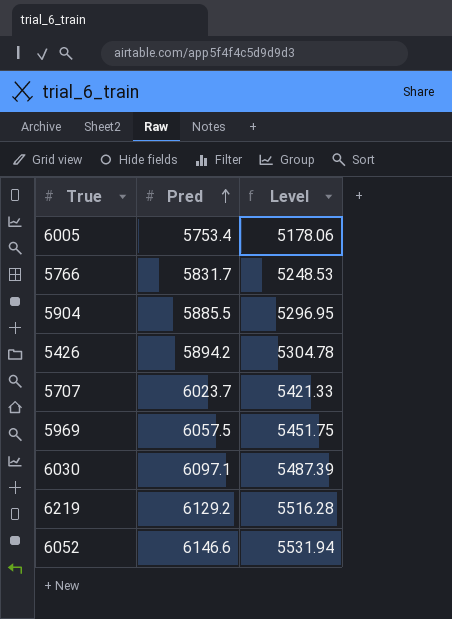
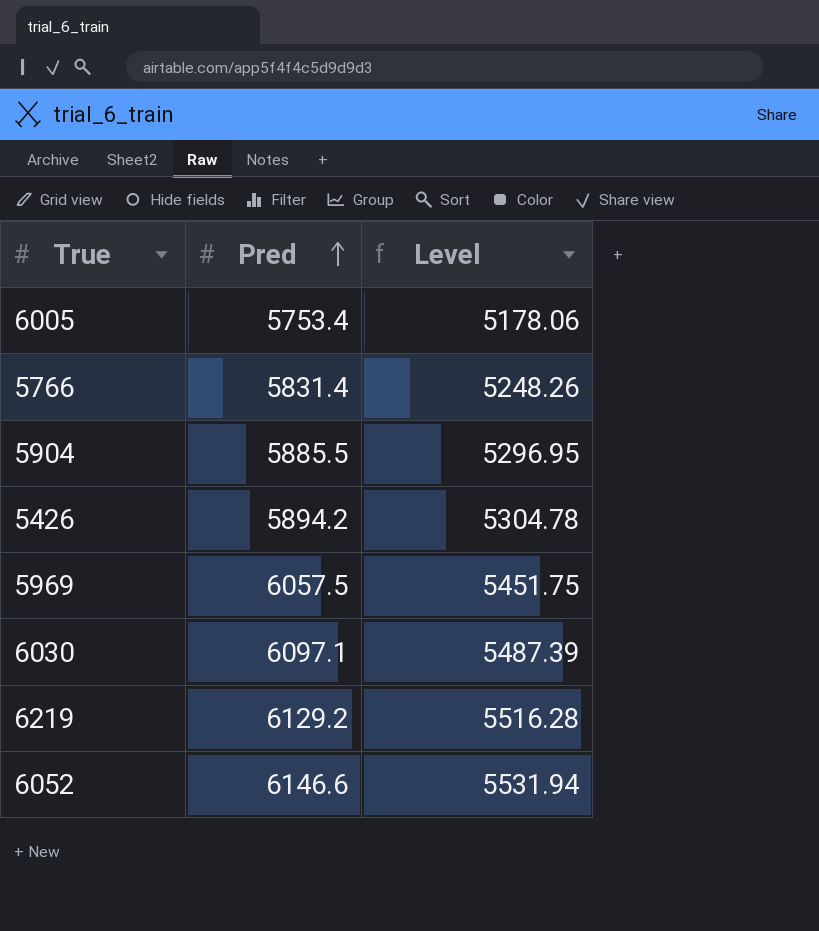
row 5707: 6023.7 | 5421.33 -> none
5766 | Pred: 5831.7 -> 5831.4
5766 | Level: 5248.53 -> 5248.26

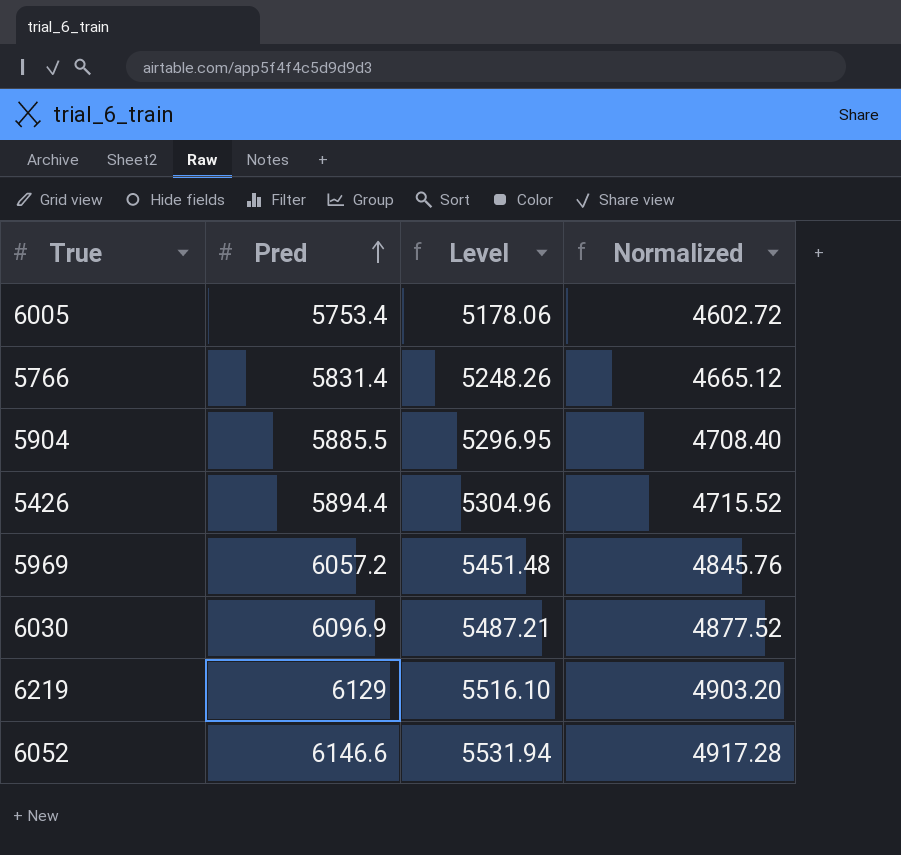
column Normalized | formula: none -> [Pred] * 0.8
5426 | Pred: 5894.2 -> 5894.4
5426 | Level: 5304.78 -> 5304.96
5969 | Pred: 6057.5 -> 6057.2
5969 | Level: 5451.75 -> 5451.48
6030 | Pred: 6097.1 -> 6096.9
6030 | Level: 5487.39 -> 5487.21
6219 | Pred: 6129.2 -> 6129
6219 | Level: 5516.28 -> 5516.10

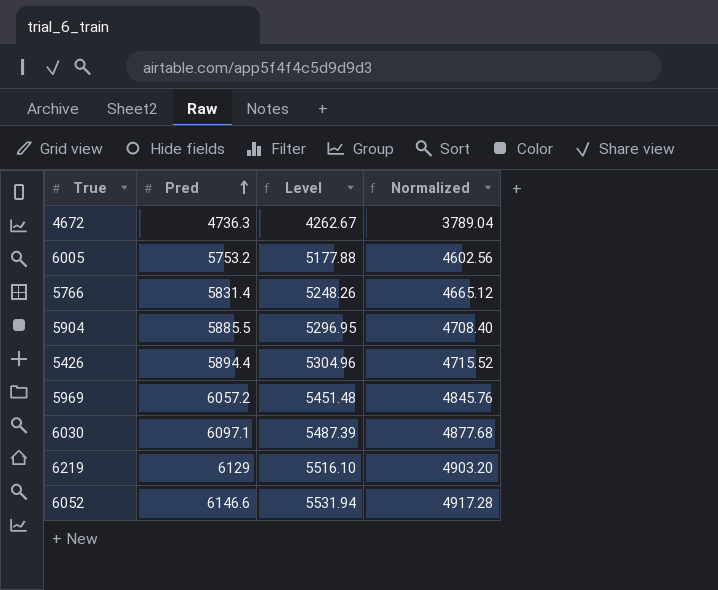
row 4672: none -> 4736.3 | 4262.67 | 3789.04
6005 | Pred: 5753.4 -> 5753.2
6005 | Level: 5178.06 -> 5177.88
6005 | Normalized: 4602.72 -> 4602.56
6030 | Pred: 6096.9 -> 6097.1
6030 | Level: 5487.21 -> 5487.39
6030 | Normalized: 4877.52 -> 4877.68

